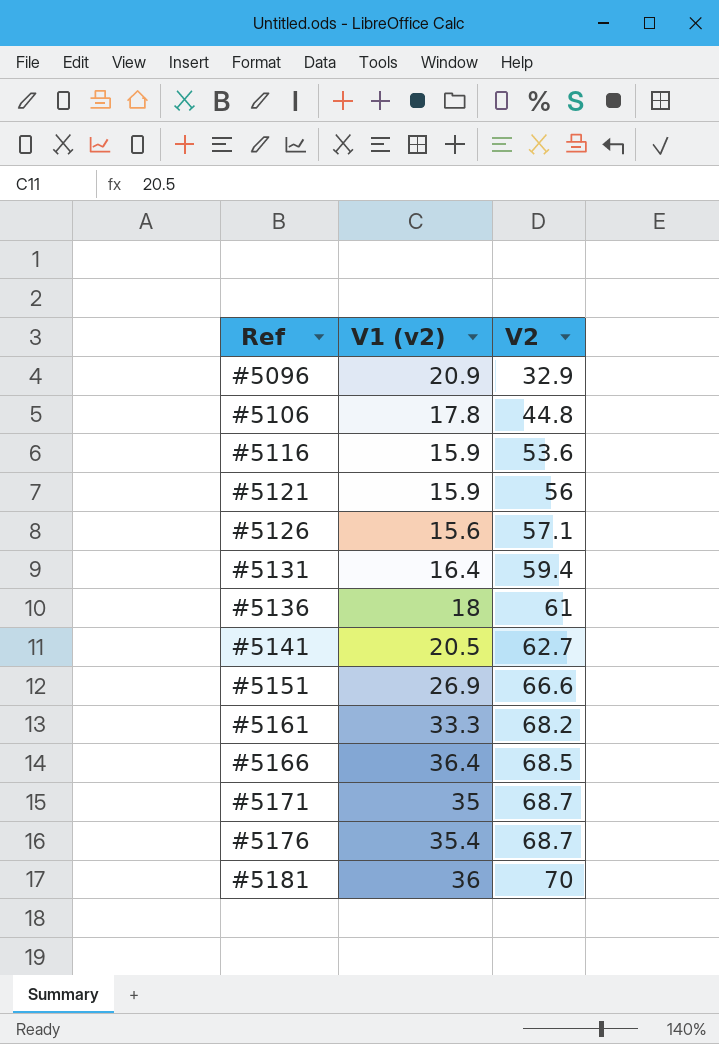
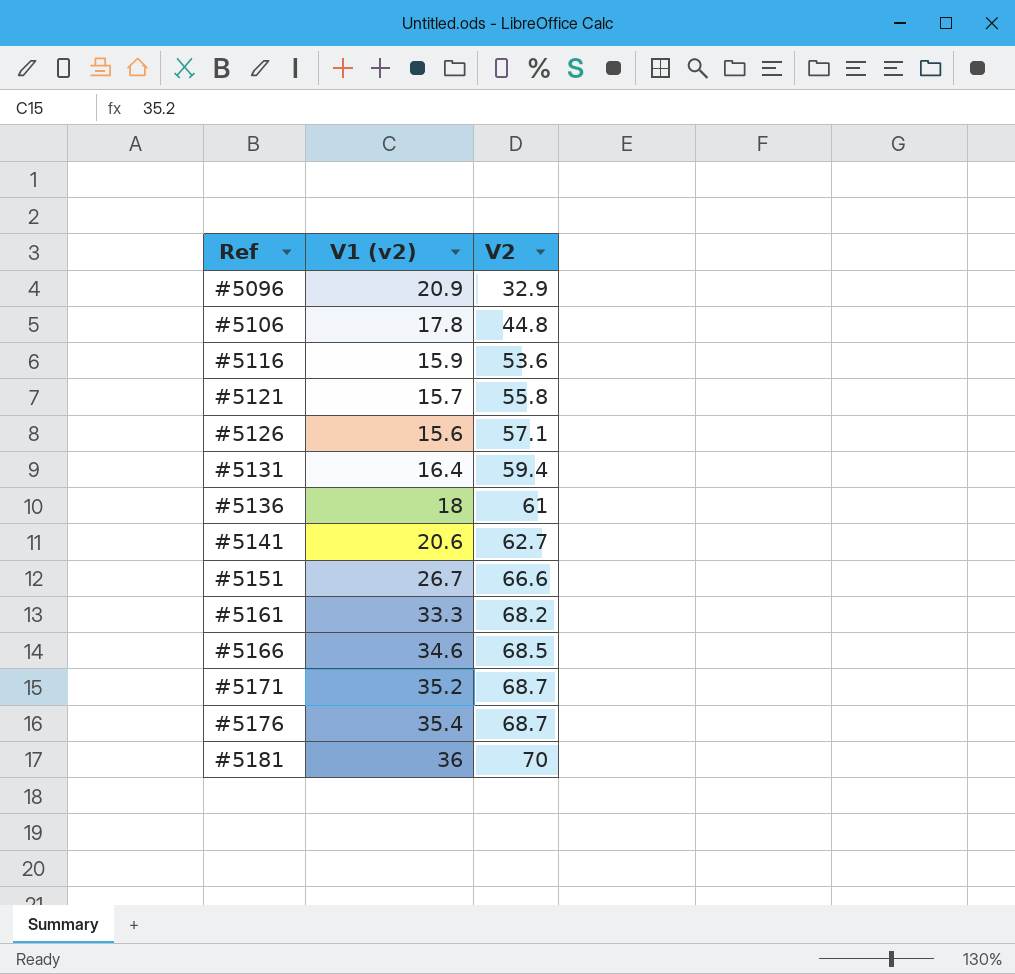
#5121 | V1 (v2): 15.9 -> 15.7
#5121 | V2: 56 -> 55.8
#5141 | V1 (v2): 20.5 -> 20.6
#5151 | V1 (v2): 26.9 -> 26.7
#5166 | V1 (v2): 36.4 -> 34.6
#5171 | V1 (v2): 35 -> 35.2

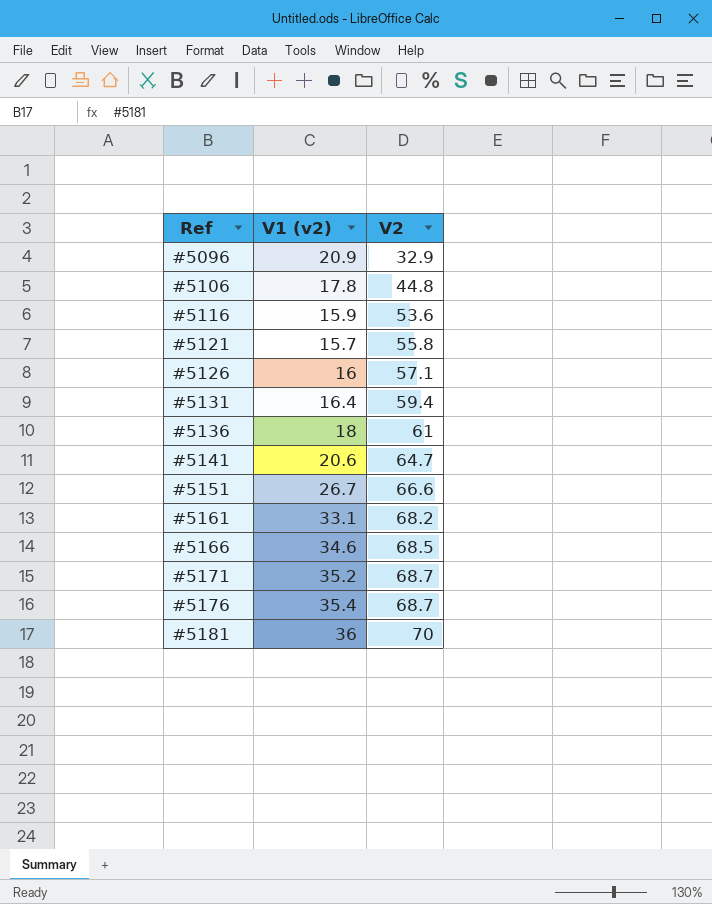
#5126 | V1 (v2): 15.6 -> 16
#5141 | V2: 62.7 -> 64.7
#5161 | V1 (v2): 33.3 -> 33.1

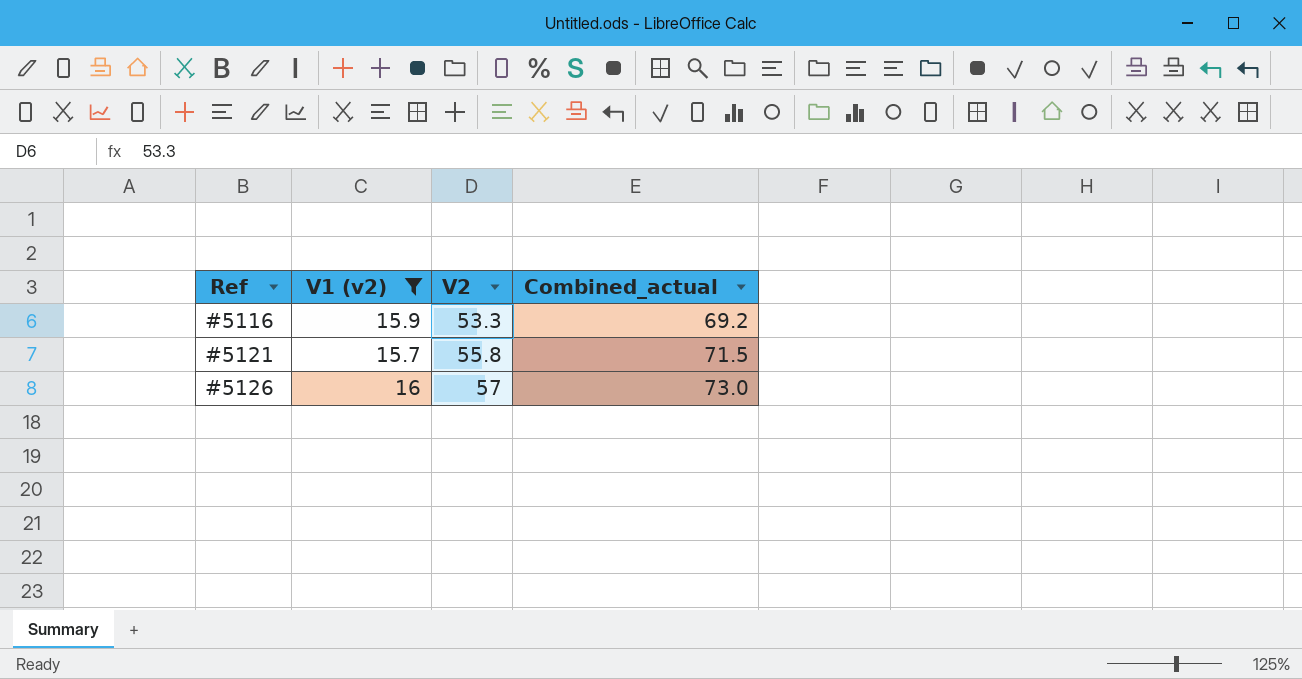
filter: none -> V1 (v2) <= 16
column Combined_actual | formula: none -> [V1 (v2)] + [V2]
#5116 | V2: 53.6 -> 53.3
#5126 | V2: 57.1 -> 57

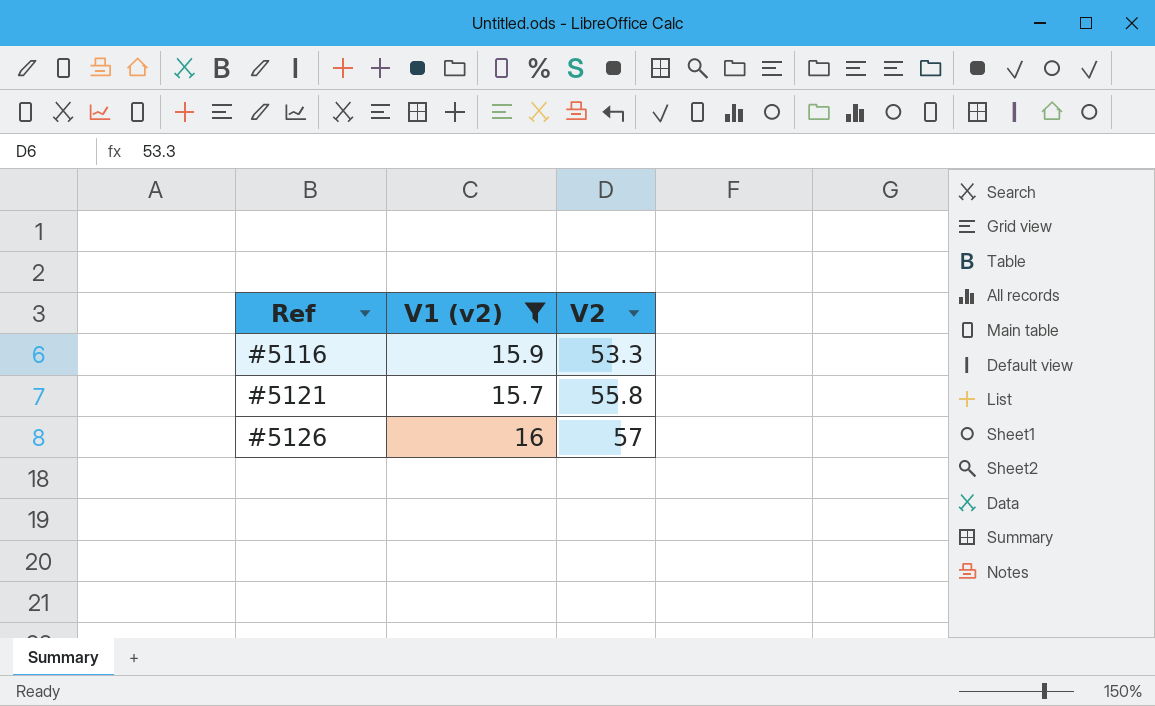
column Combined_actual | formula: [V1 (v2)] + [V2] -> none

